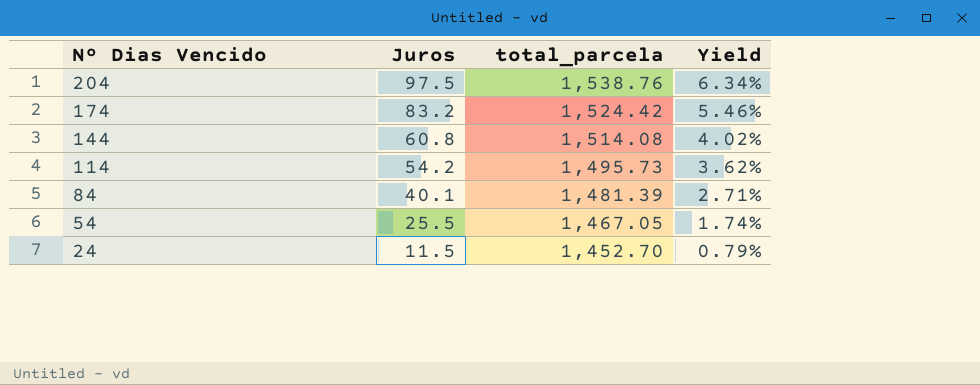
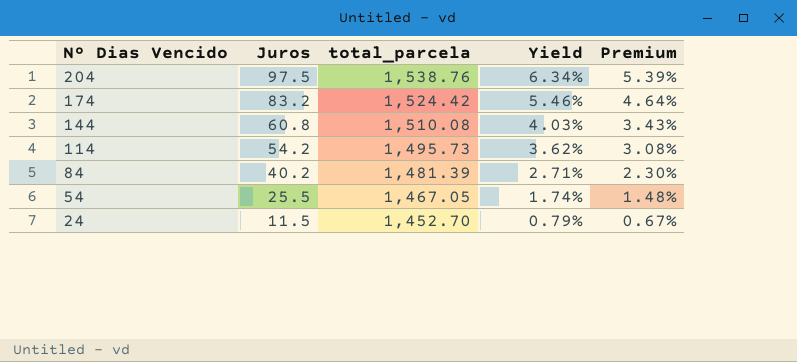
column Premium | formula: none -> [Yield] * 0.85
144 | total_parcela: 1,514.08 -> 1,510.08
144 | Yield: 4.02% -> 4.03%
84 | Juros: 40.1 -> 40.2

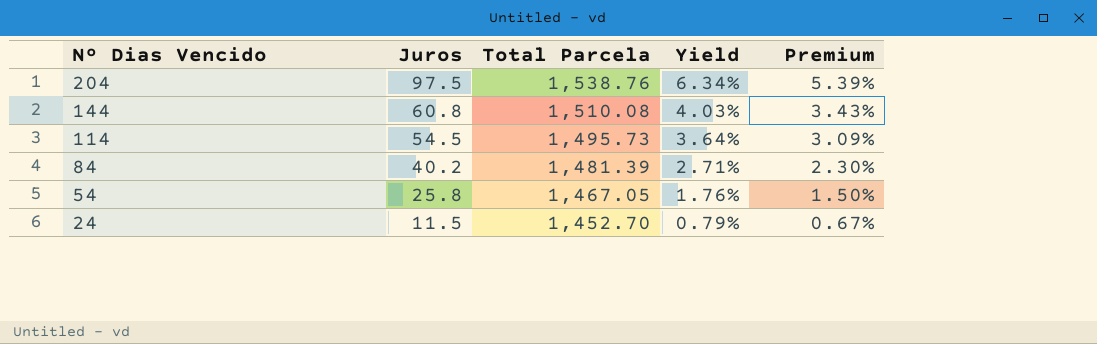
column name: total_parcela -> Total Parcela
row 174: 83.2 | 1,524.42 | 5.46% | 4.64% -> none
114 | Juros: 54.2 -> 54.5
114 | Yield: 3.62% -> 3.64%
114 | Premium: 3.08% -> 3.09%
54 | Juros: 25.5 -> 25.8
54 | Yield: 1.74% -> 1.76%
54 | Premium: 1.48% -> 1.50%

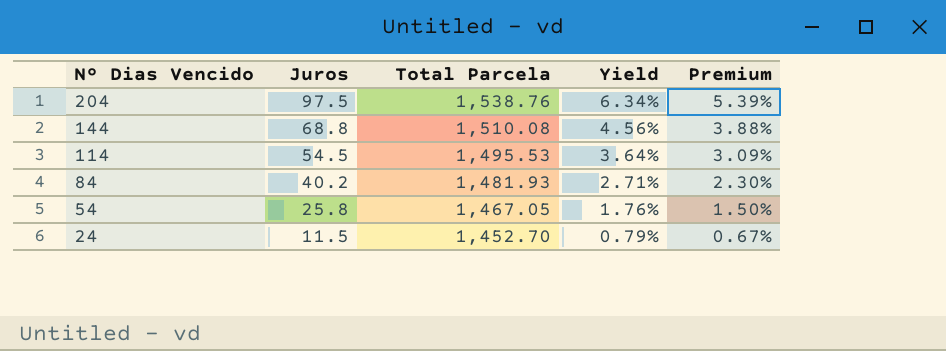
144 | Juros: 60.8 -> 68.8
144 | Yield: 4.03% -> 4.56%
144 | Premium: 3.43% -> 3.88%
114 | Total Parcela: 1,495.73 -> 1,495.53
84 | Total Parcela: 1,481.39 -> 1,481.93

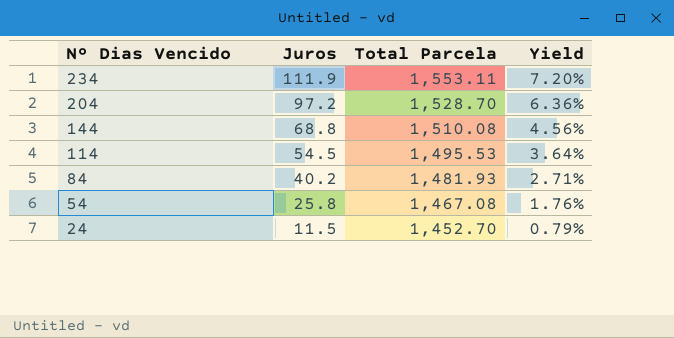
column Premium | formula: [Yield] * 0.85 -> none
row 234: none -> 111.9 | 1,553.11 | 7.20%
204 | Juros: 97.5 -> 97.2
204 | Total Parcela: 1,538.76 -> 1,528.70
204 | Yield: 6.34% -> 6.36%
54 | Total Parcela: 1,467.05 -> 1,467.08

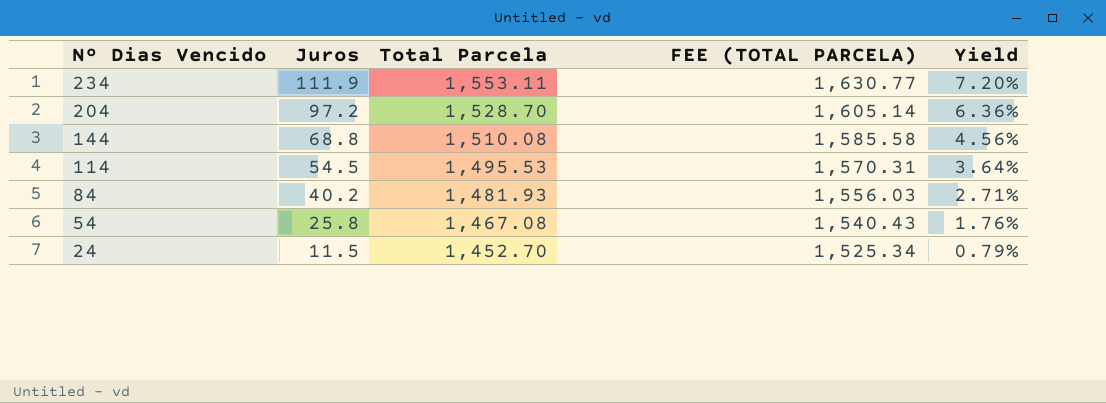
column FEE (TOTAL PARCELA) | formula: none -> [Total Parcela] * 1.05

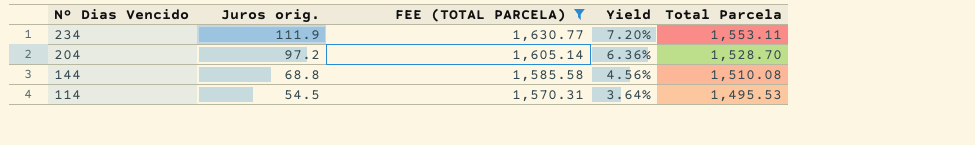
filter: none -> FEE (TOTAL PARCELA) >= 1,570.31
column name: Juros -> Juros orig.
column Total Parcela | position: 3 -> 5

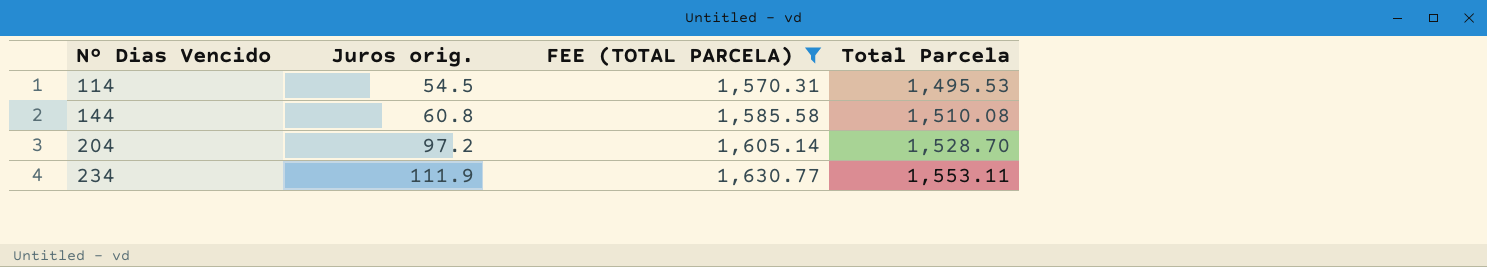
row order: Nº Dias Vencido descending -> Nº Dias Vencido ascending
column Yield | formula: [Juros orig.] / [Total Parcela] -> none
144 | Juros orig.: 68.8 -> 60.8

